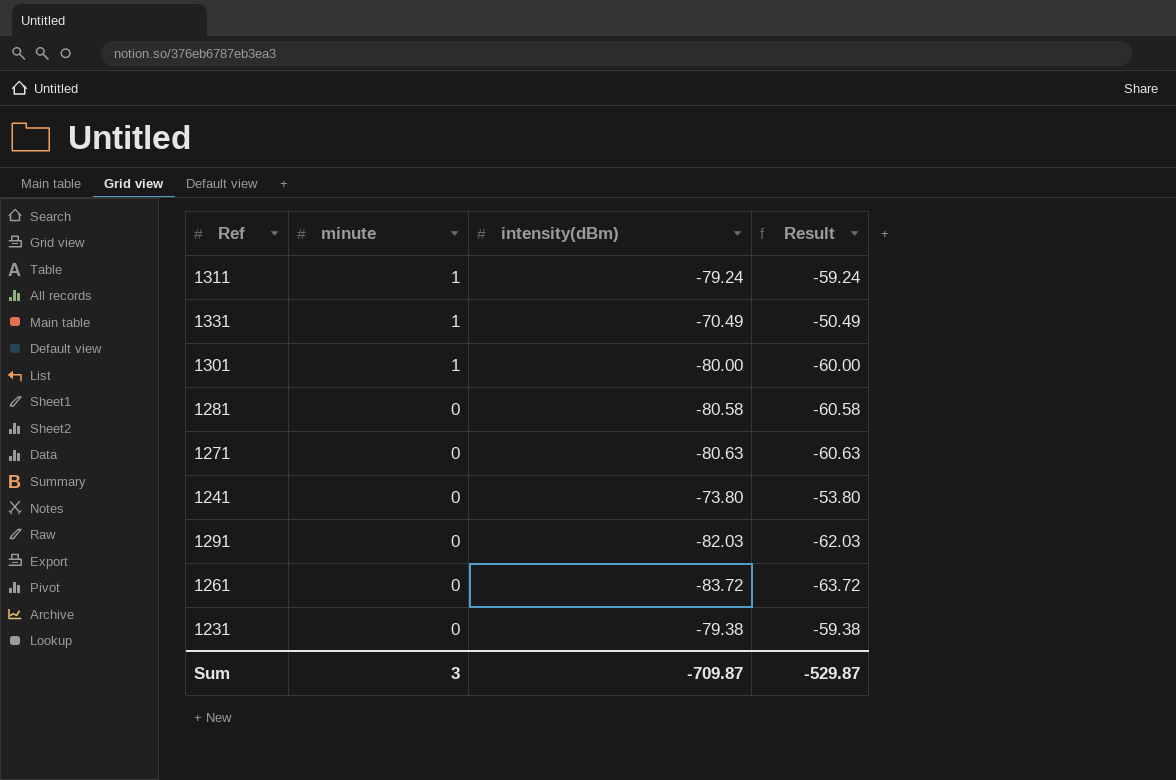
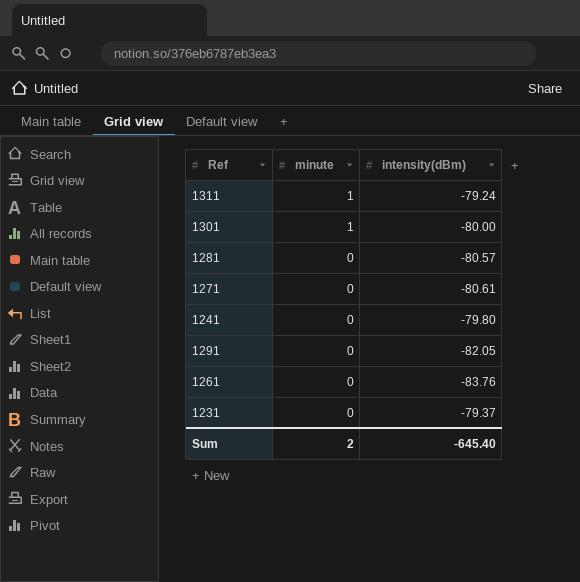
column Result | formula: [intensity(dBm)] + 20 -> none
row 1331: 1 | -70.49 | -50.49 -> none
1281 | intensity(dBm): -80.58 -> -80.57
1271 | intensity(dBm): -80.63 -> -80.61
1241 | intensity(dBm): -73.80 -> -79.80
1291 | intensity(dBm): -82.03 -> -82.05
1261 | intensity(dBm): -83.72 -> -83.76
1231 | intensity(dBm): -79.38 -> -79.37
Sum | minute: 3 -> 2
Sum | intensity(dBm): -709.87 -> -645.40

